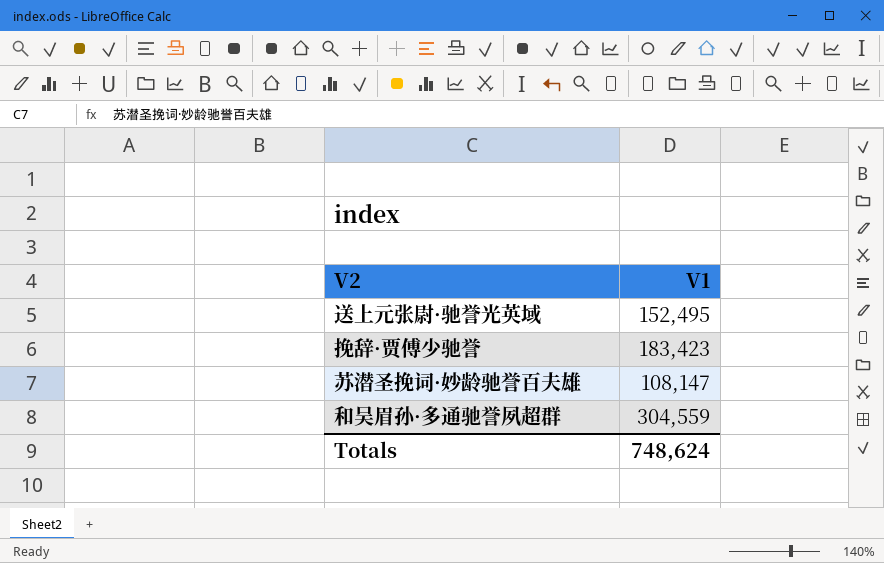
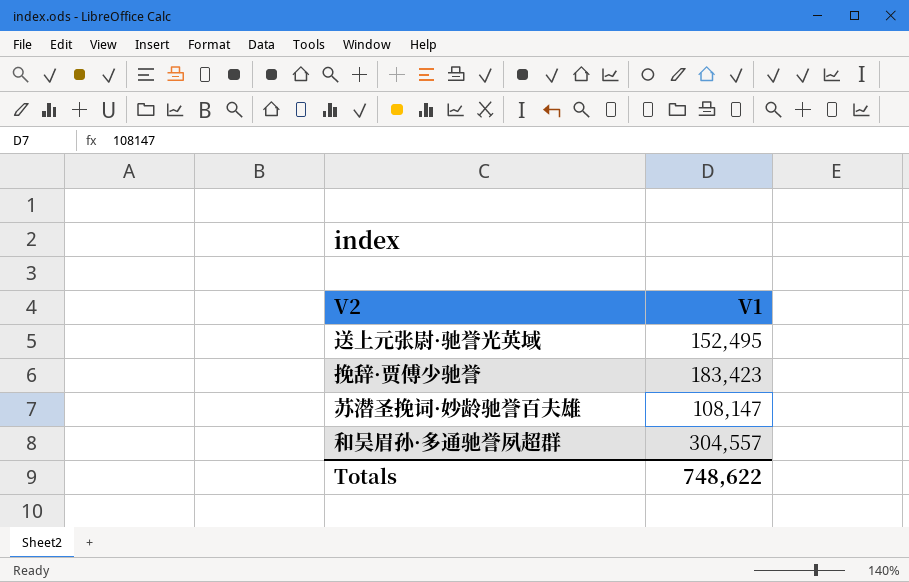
和吴眉孙·多通驰誉夙超群 | V1: 304,559 -> 304,557
Totals | V1: 748,624 -> 748,622

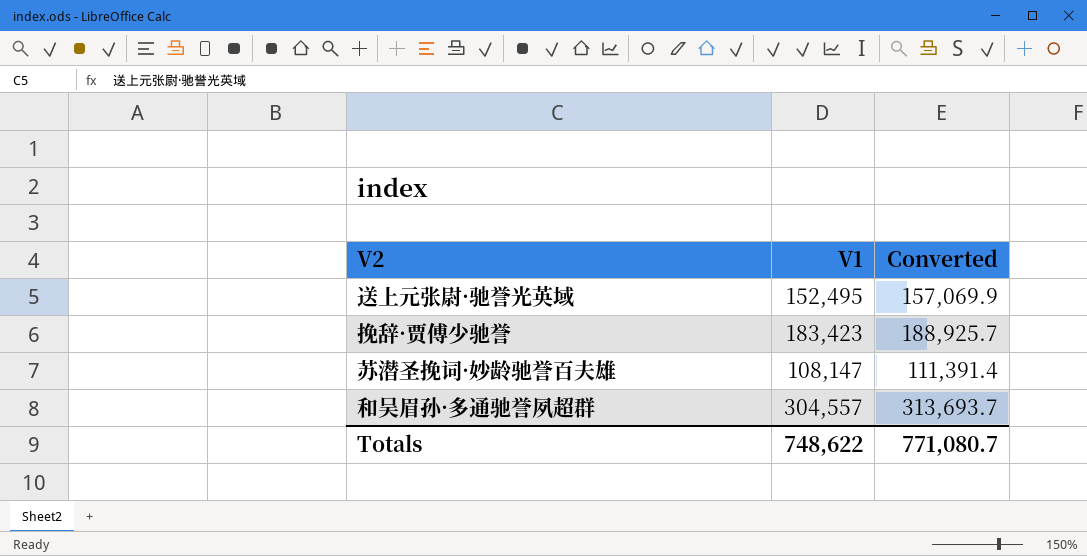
column Converted | formula: none -> [V1] * 1.03

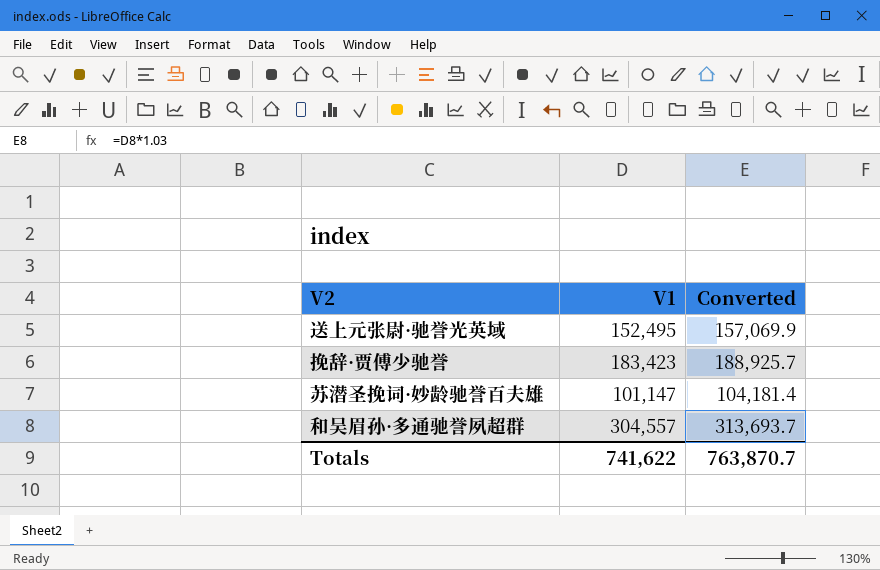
苏潜圣挽词·妙龄驰誉百夫雄 | V1: 108,147 -> 101,147
苏潜圣挽词·妙龄驰誉百夫雄 | Converted: 111,391.4 -> 104,181.4
Totals | V1: 748,622 -> 741,622
Totals | Converted: 771,080.7 -> 763,870.7

